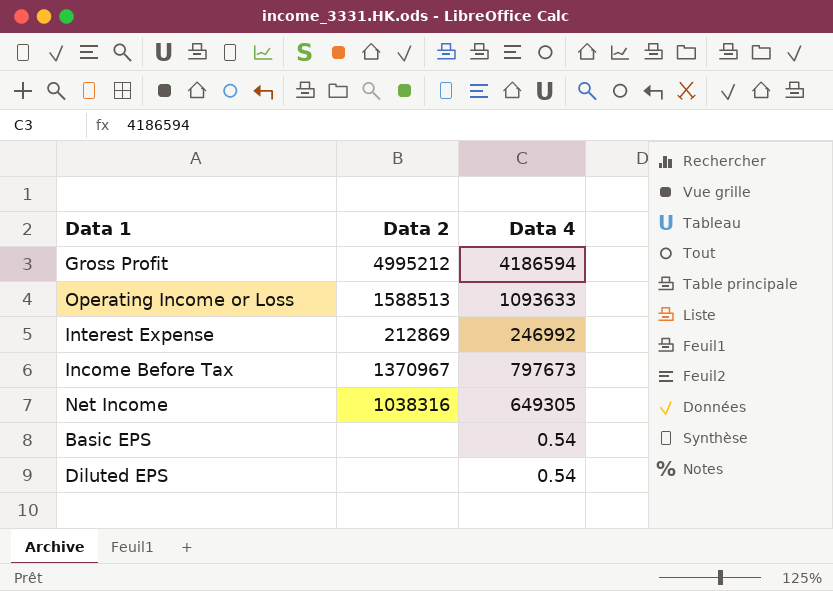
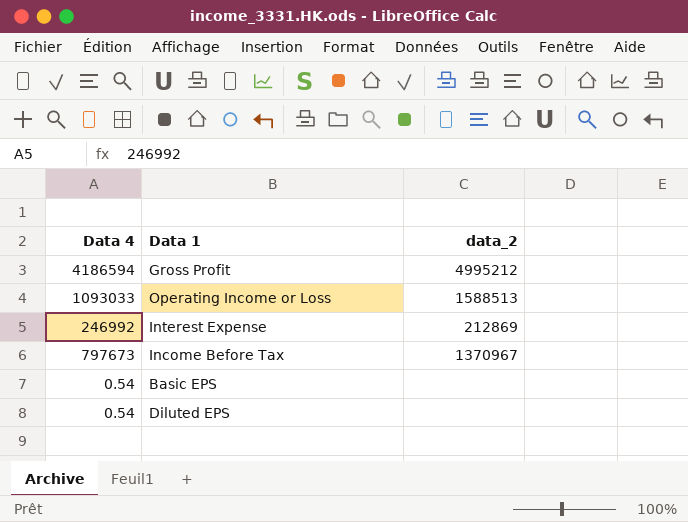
column Data 4 | position: 3 -> 1
column name: Data 2 -> data_2
row Net Income: 1038316 | 649305 -> none
Operating Income or Loss | Data 4: 1093633 -> 1093033

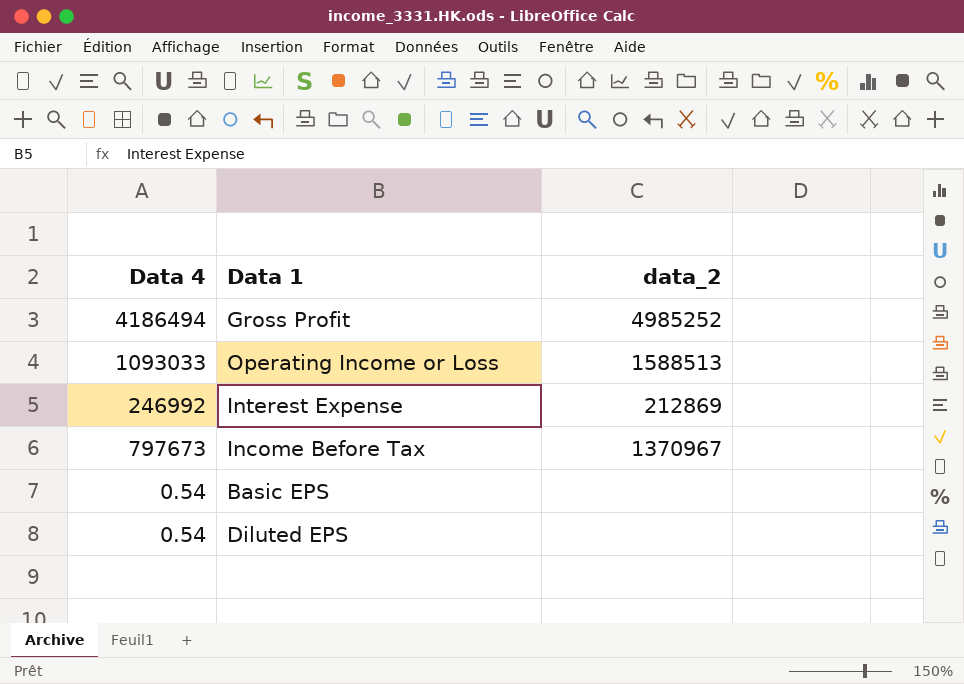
Gross Profit | Data 4: 4186594 -> 4186494
Gross Profit | data_2: 4995212 -> 4985252

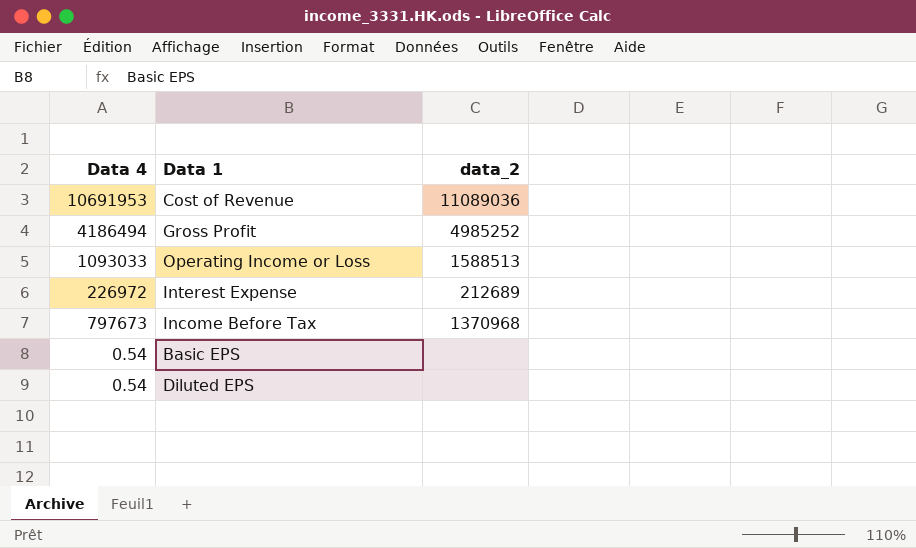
row Cost of Revenue: none -> 10691953 | 11089036
Interest Expense | Data 4: 246992 -> 226972
Interest Expense | data_2: 212869 -> 212689
Income Before Tax | data_2: 1370967 -> 1370968

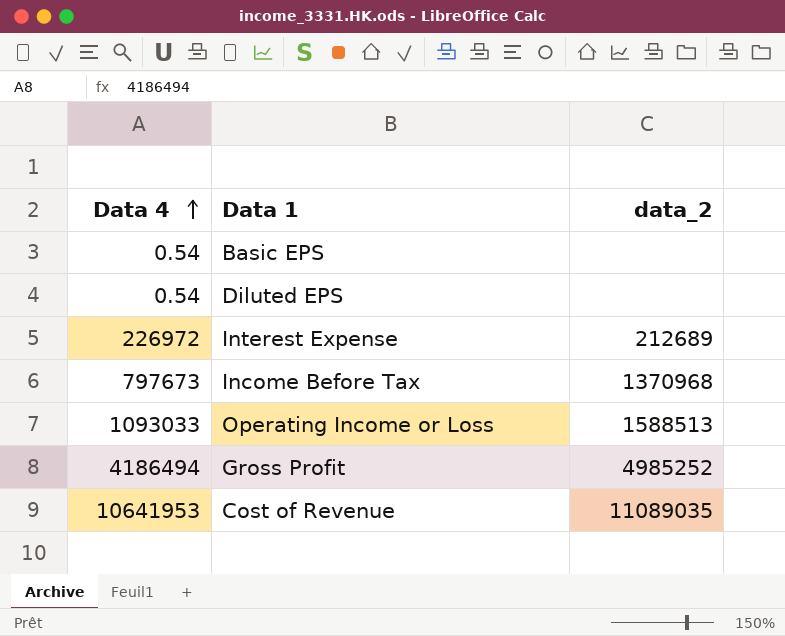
row order: none -> Data 4 ascending
Cost of Revenue | Data 4: 10691953 -> 10641953
Cost of Revenue | data_2: 11089036 -> 11089035

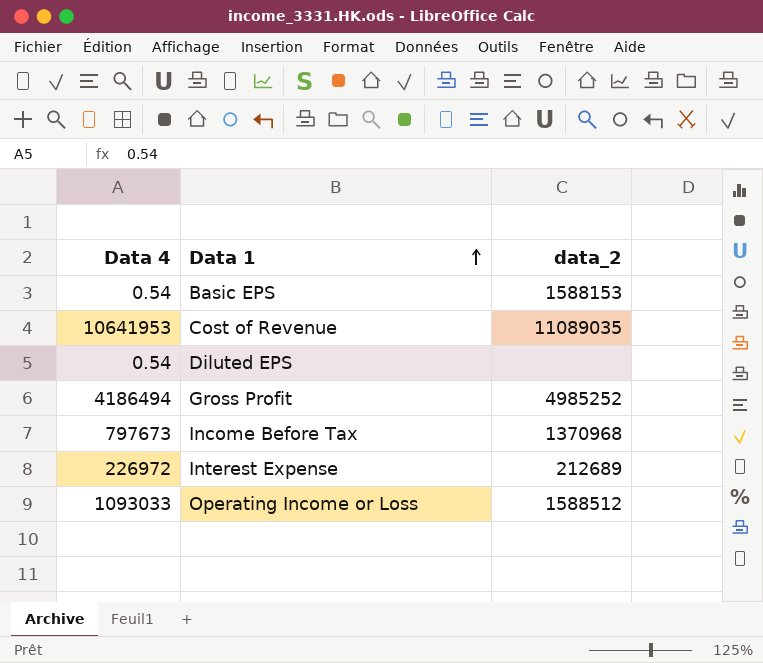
row order: Data 4 ascending -> Data 1 ascending
Basic EPS | data_2: none -> 1588153
Operating Income or Loss | data_2: 1588513 -> 1588512

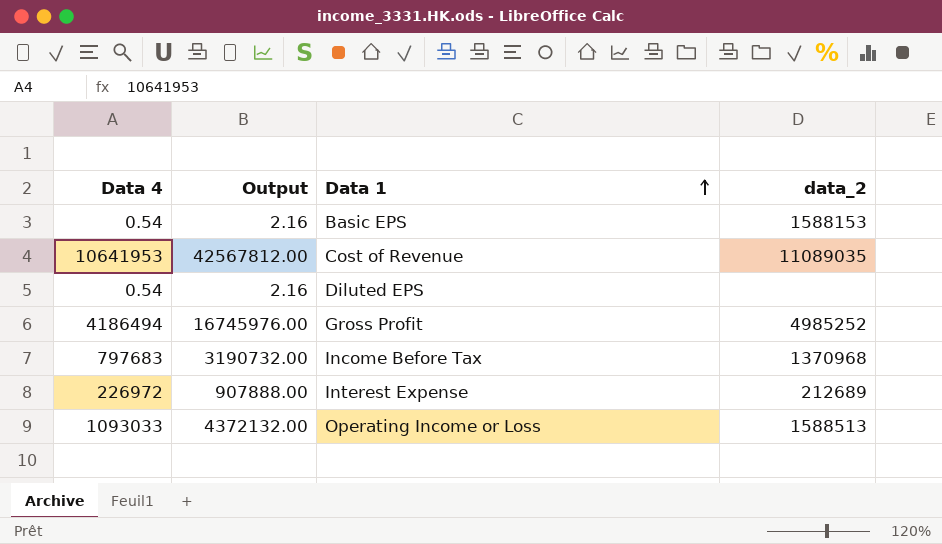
column Output | formula: none -> [Data 4] * 4
Income Before Tax | Data 4: 797673 -> 797683
Operating Income or Loss | data_2: 1588512 -> 1588513

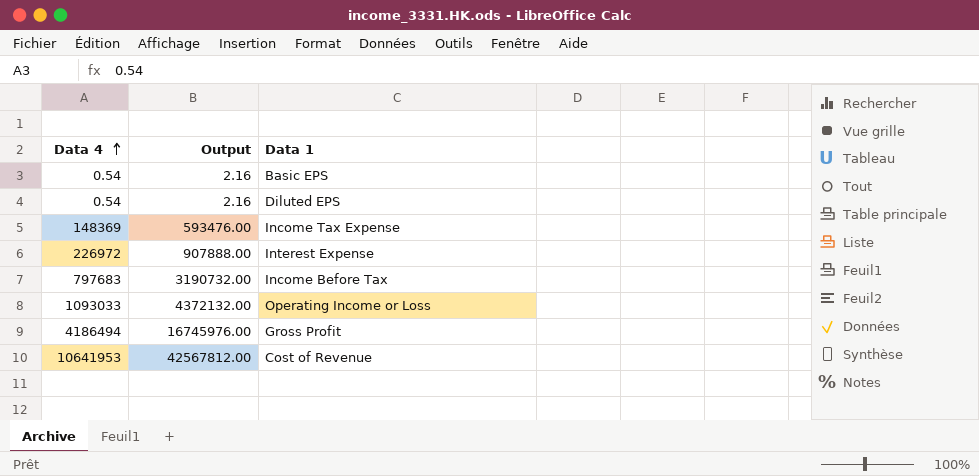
row order: Data 1 ascending -> Data 4 ascending
column data_2 | position: 4 -> none
row Income Tax Expense: none -> 148369 | 593476.00

